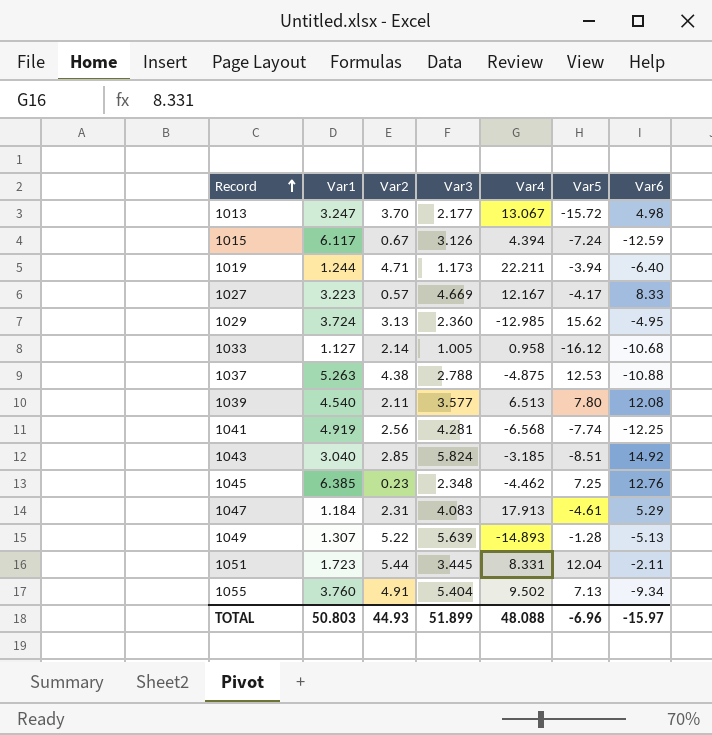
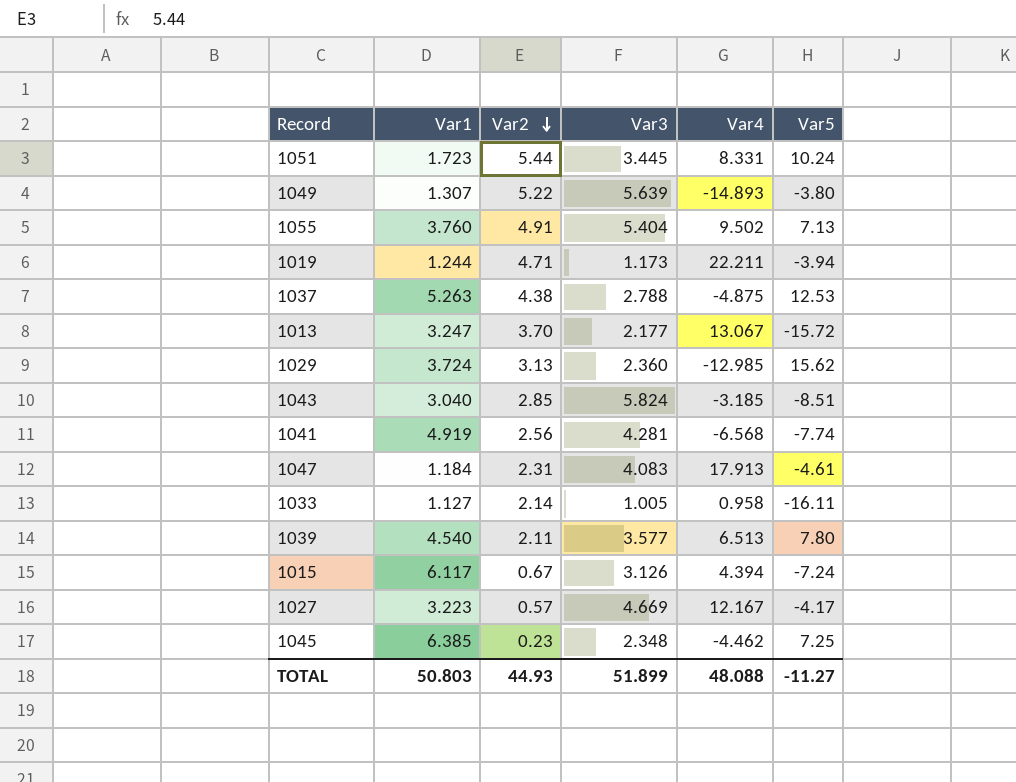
row order: Record ascending -> Var2 descending
column Var6 | position: 7 -> none
1051 | Var5: 12.04 -> 10.24
1049 | Var5: -1.28 -> -3.80
1033 | Var5: -16.12 -> -16.11
TOTAL | Var5: -6.96 -> -11.27

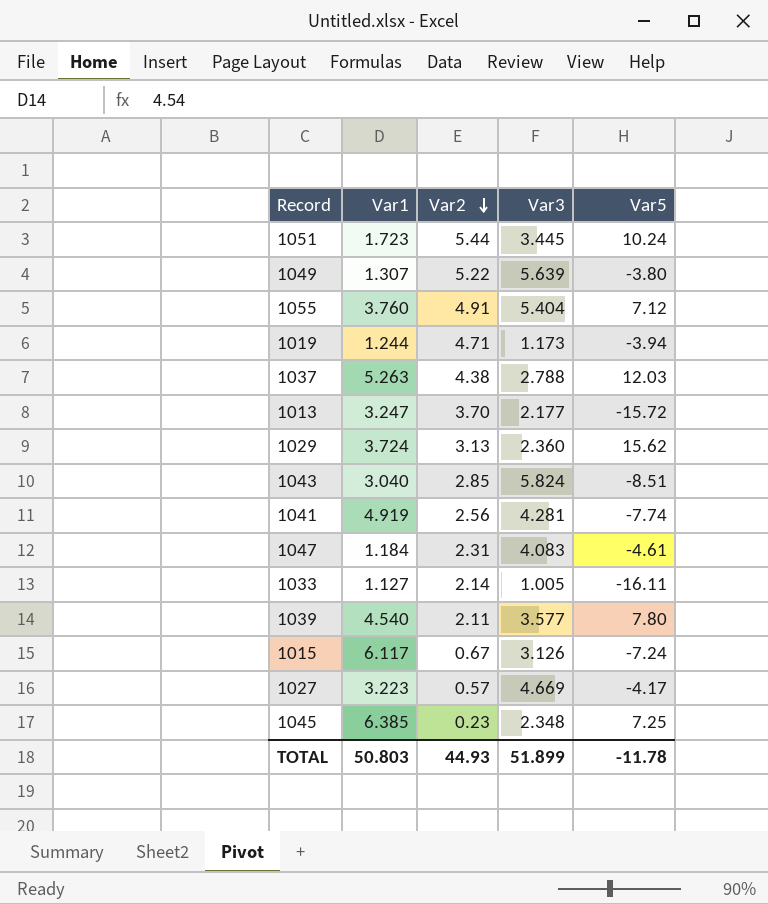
column Var4 | position: 5 -> none
1055 | Var5: 7.13 -> 7.12
1037 | Var5: 12.53 -> 12.03
TOTAL | Var5: -11.27 -> -11.78

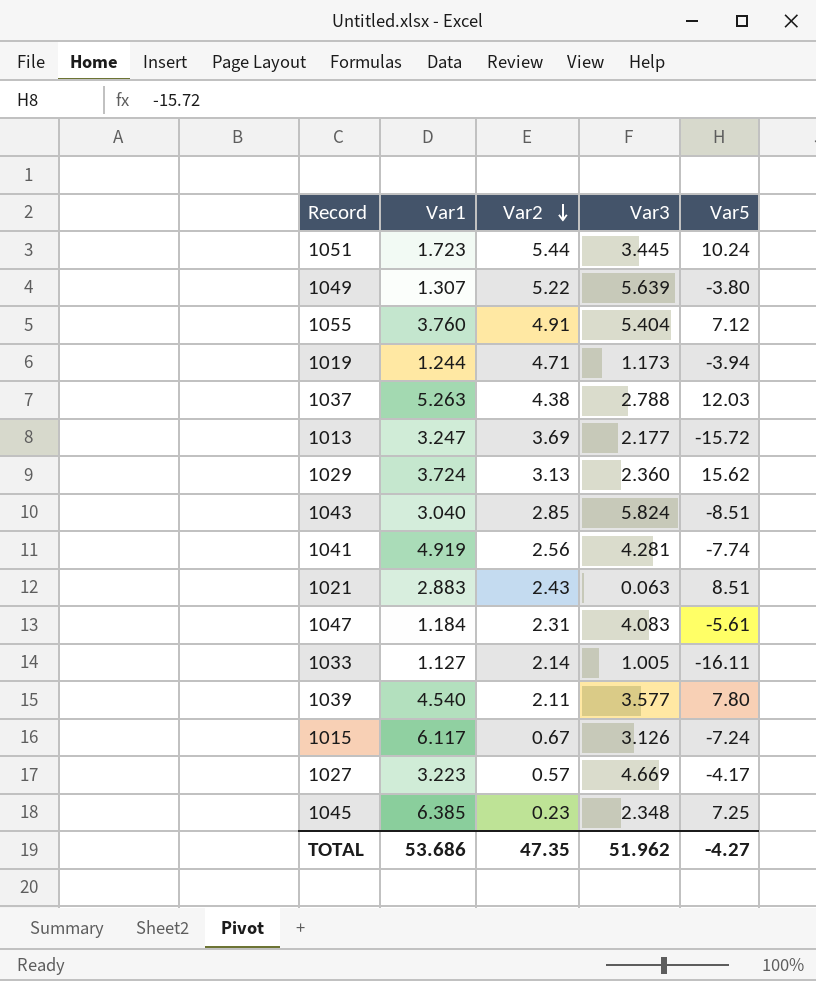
1013 | Var2: 3.70 -> 3.69
row 1021: none -> 2.883 | 2.43 | 0.063 | 8.51
1047 | Var5: -4.61 -> -5.61
TOTAL | Var1: 50.803 -> 53.686
TOTAL | Var2: 44.93 -> 47.35
TOTAL | Var3: 51.899 -> 51.962
TOTAL | Var5: -11.78 -> -4.27

